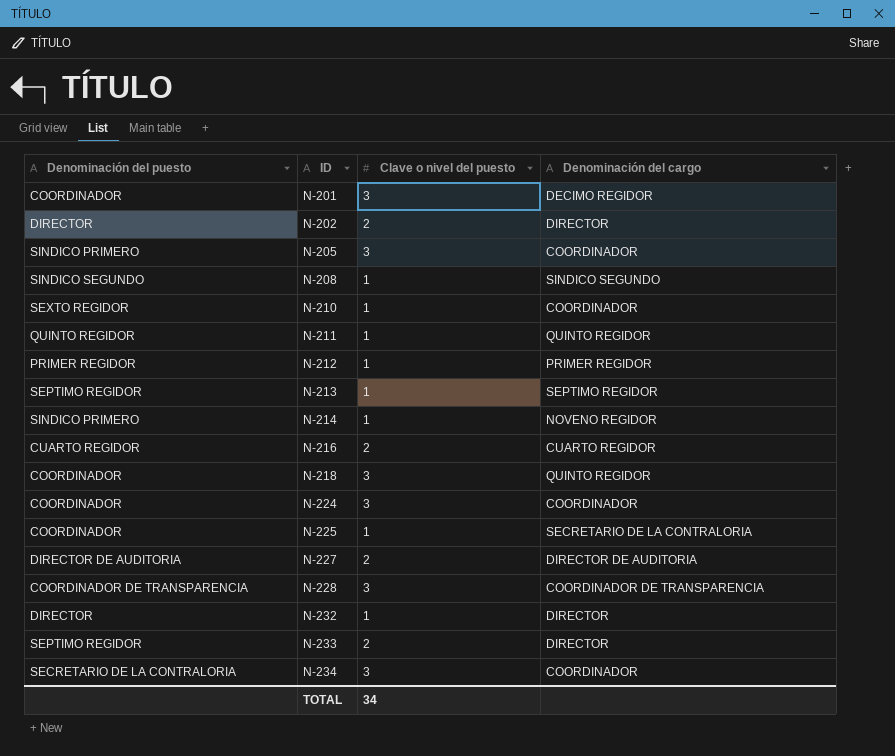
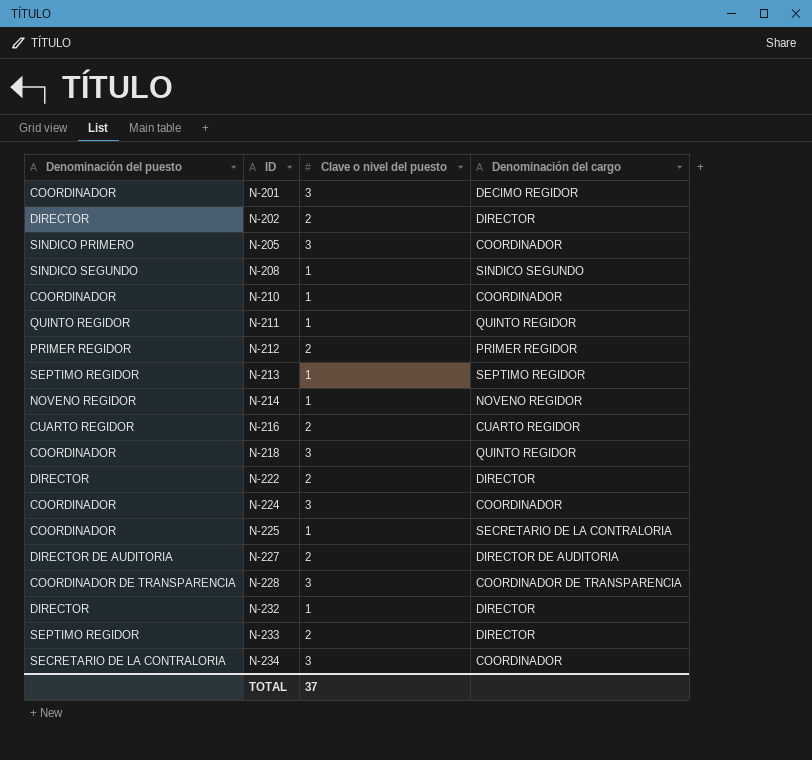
N-210 | Denominación del puesto: SEXTO REGIDOR -> COORDINADOR
N-212 | Clave o nivel del puesto: 1 -> 2
N-214 | Denominación del puesto: SINDICO PRIMERO -> NOVENO REGIDOR
row N-222: none -> DIRECTOR | 2 | DIRECTOR
TOTAL | Clave o nivel del puesto: 34 -> 37

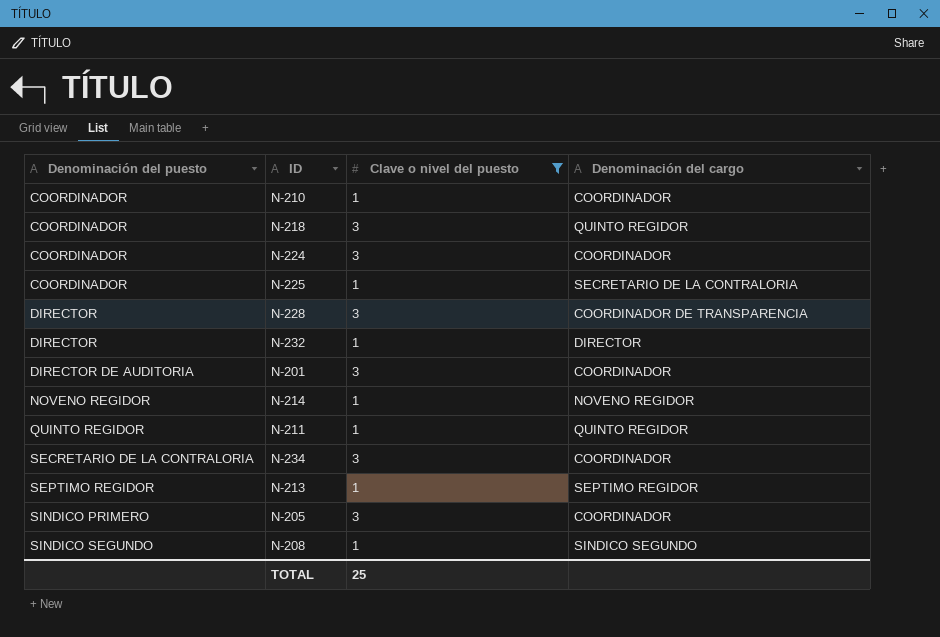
filter: none -> Clave o nivel del puesto != 2
row order: ID ascending -> Denominación del puesto ascending
N-228 | Denominación del puesto: COORDINADOR DE TRANSPARENCIA -> DIRECTOR
N-201 | Denominación del puesto: COORDINADOR -> DIRECTOR DE AUDITORIA
N-201 | Denominación del cargo: DECIMO REGIDOR -> COORDINADOR
TOTAL | Clave o nivel del puesto: 37 -> 25

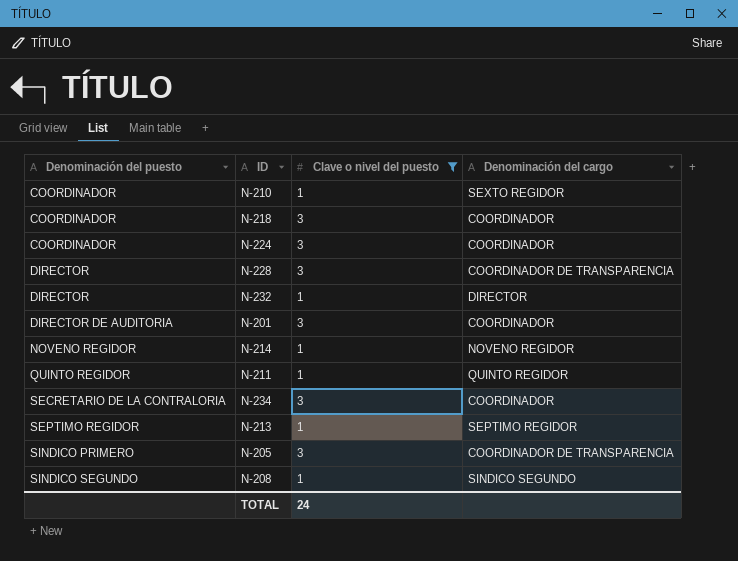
row N-225: COORDINADOR | 1 | SECRETARIO DE LA CONTRALORIA -> none
N-210 | Denominación del cargo: COORDINADOR -> SEXTO REGIDOR
N-218 | Denominación del cargo: QUINTO REGIDOR -> COORDINADOR
N-205 | Denominación del cargo: COORDINADOR -> COORDINADOR DE TRANSPARENCIA
TOTAL | Clave o nivel del puesto: 25 -> 24

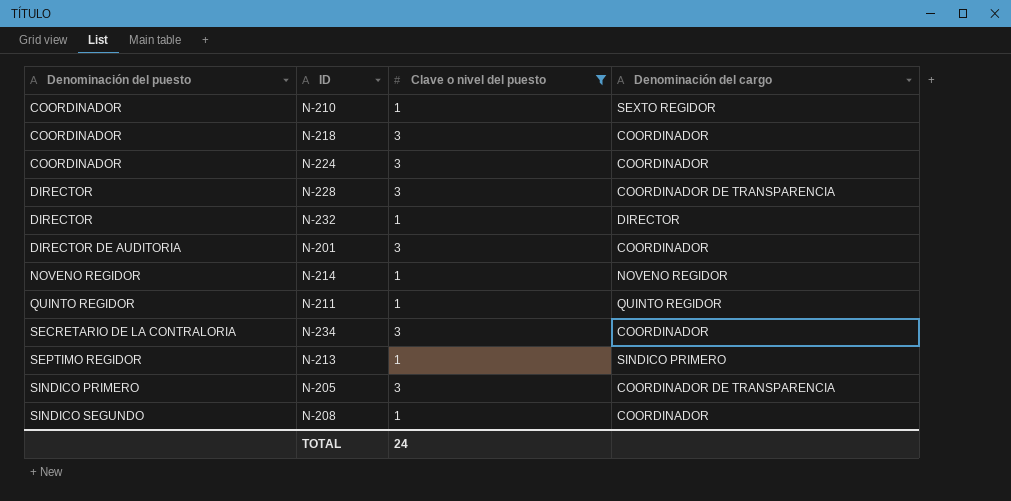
N-213 | Denominación del cargo: SEPTIMO REGIDOR -> SINDICO PRIMERO
N-208 | Denominación del cargo: SINDICO SEGUNDO -> COORDINADOR

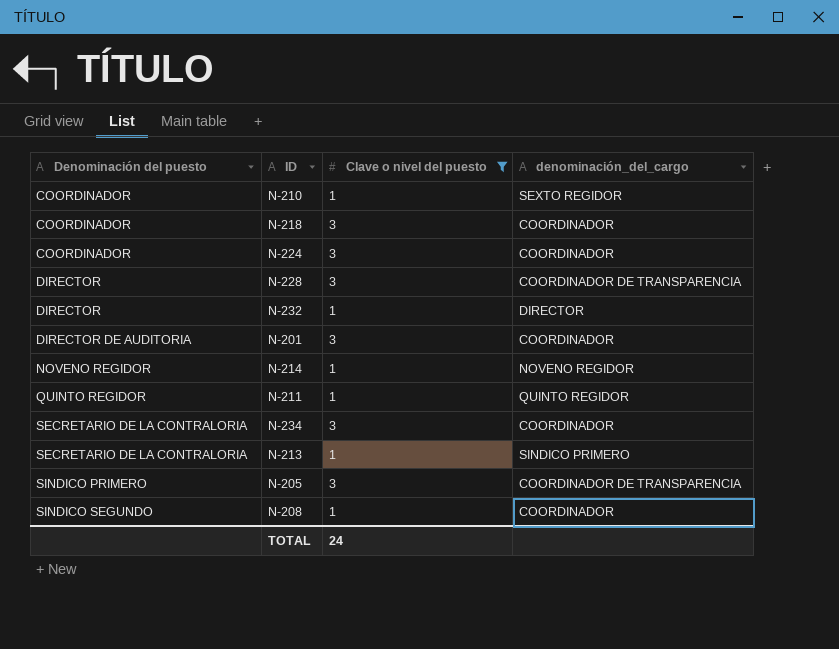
column name: Denominación del cargo -> denominación_del_cargo
N-213 | Denominación del puesto: SEPTIMO REGIDOR -> SECRETARIO DE LA CONTRALORIA

